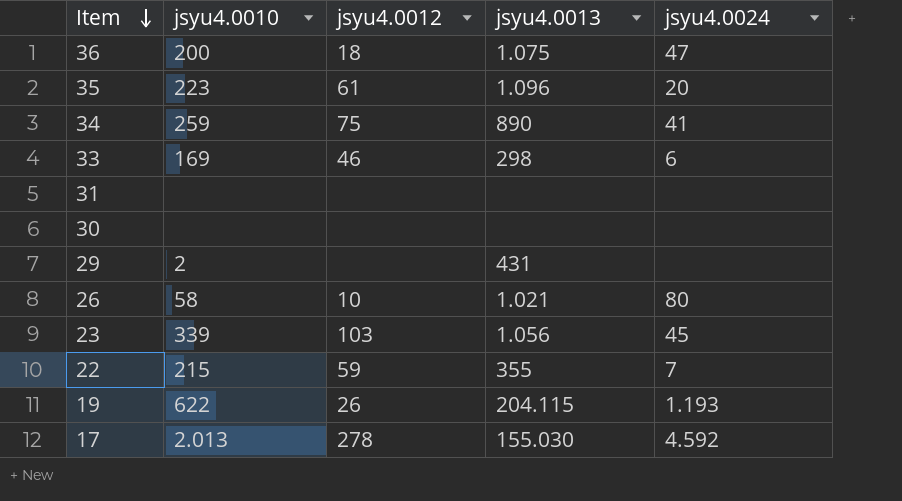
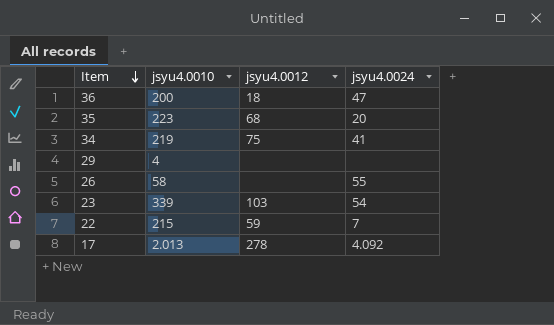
column jsyu4.0013 | position: 4 -> none
row 33: 169 | 46 | 298 | 6 -> none
row 31: none | none | none | none -> none
row 30: none | none | none | none -> none
row 19: 622 | 26 | 204.115 | 1.193 -> none
35 | jsyu4.0012: 61 -> 68
34 | jsyu4.0010: 259 -> 219
29 | jsyu4.0010: 2 -> 4
26 | jsyu4.0012: 10 -> none
26 | jsyu4.0024: 80 -> 55
23 | jsyu4.0024: 45 -> 54
17 | jsyu4.0024: 4.592 -> 4.092

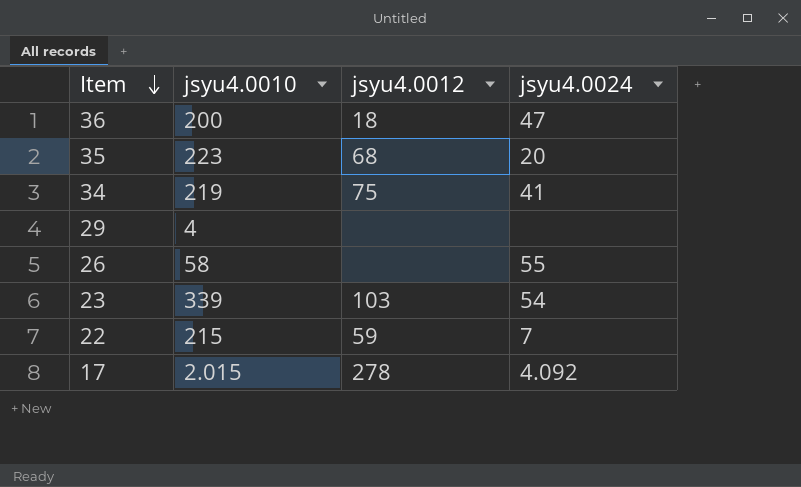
17 | jsyu4.0010: 2.013 -> 2.015

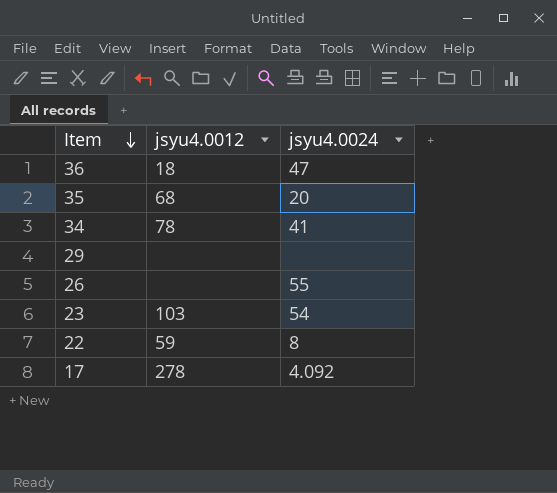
column jsyu4.0010 | position: 2 -> none
34 | jsyu4.0012: 75 -> 78
22 | jsyu4.0024: 7 -> 8

